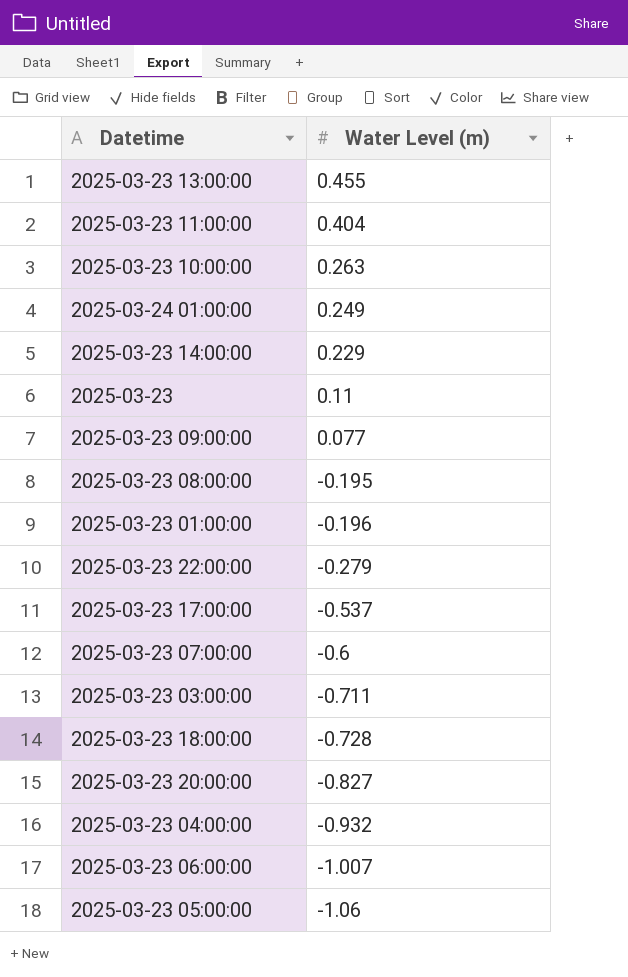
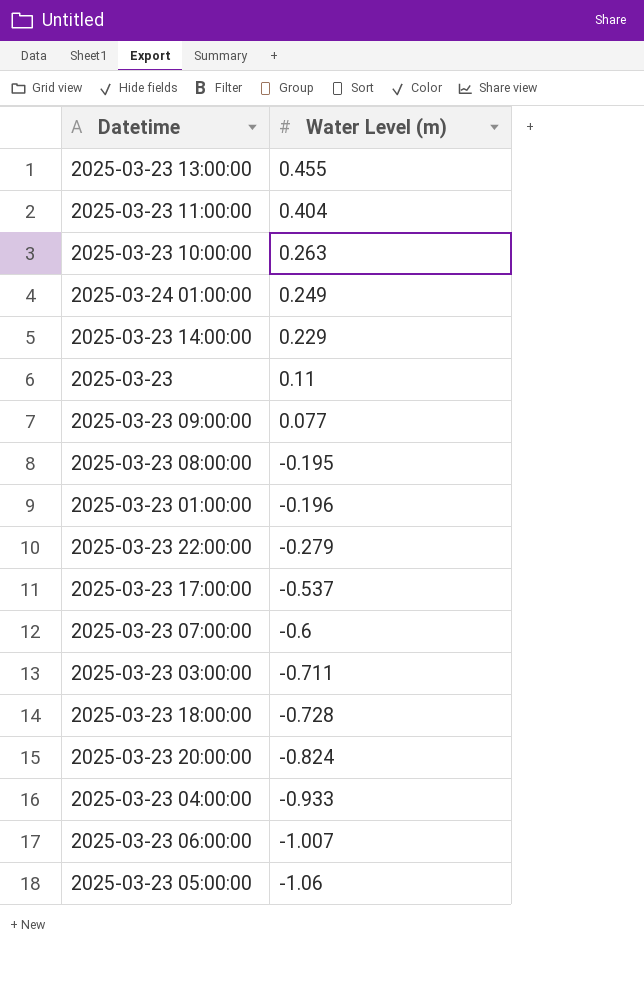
2025-03-23 20:00:00 | Water Level (m): -0.827 -> -0.824
2025-03-23 04:00:00 | Water Level (m): -0.932 -> -0.933

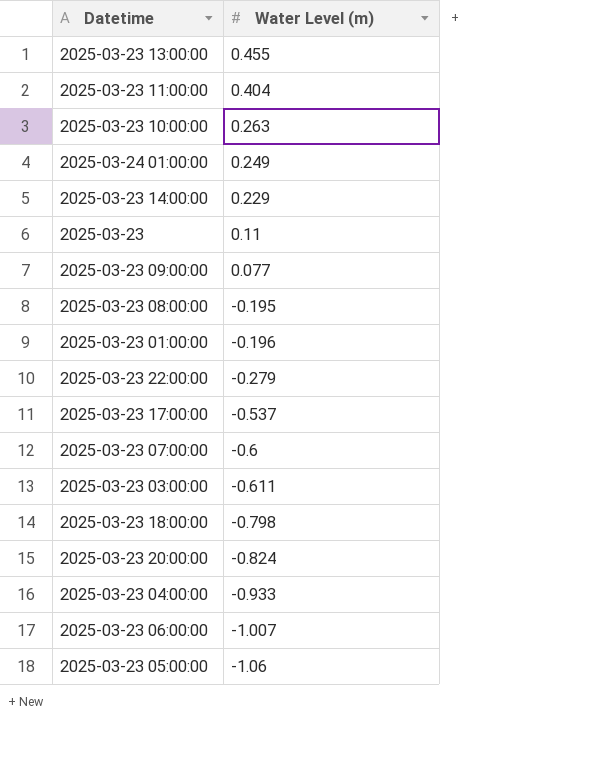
2025-03-23 03:00:00 | Water Level (m): -0.711 -> -0.611
2025-03-23 18:00:00 | Water Level (m): -0.728 -> -0.798

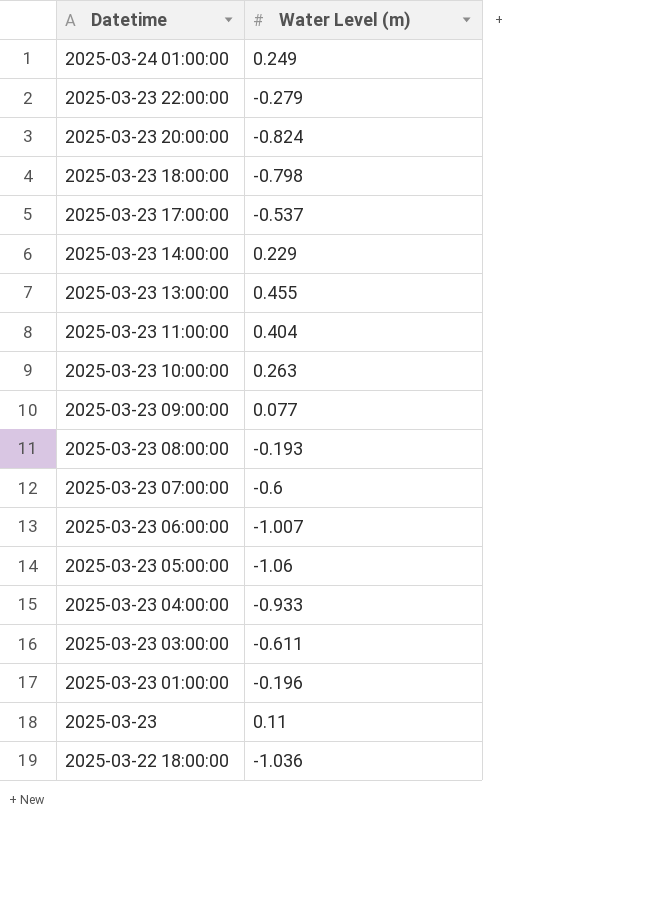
row order: Water Level (m) descending -> Datetime descending
2025-03-23 08:00:00 | Water Level (m): -0.195 -> -0.193
row 2025-03-22 18:00:00: none -> -1.036

